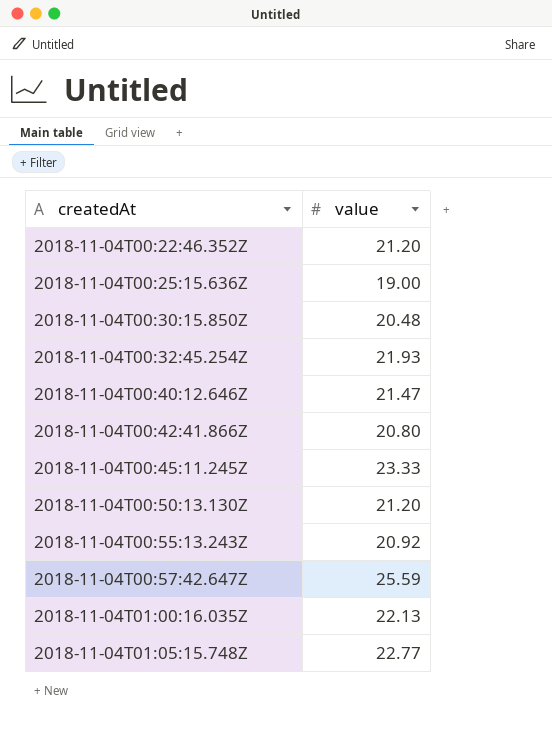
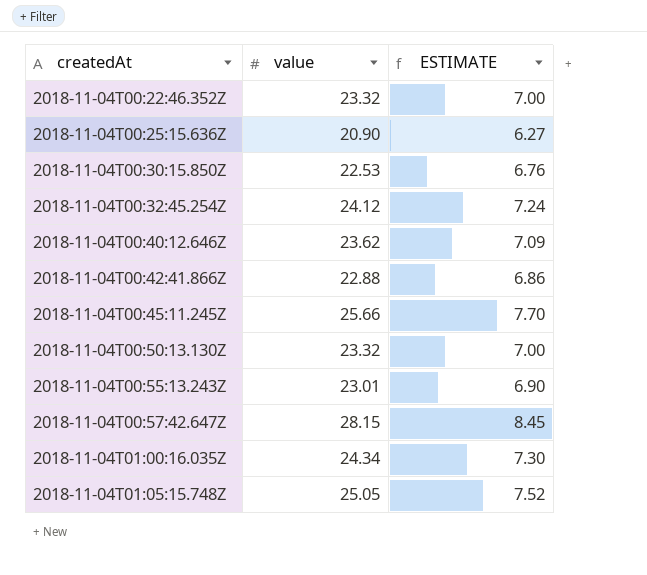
column ESTIMATE | formula: none -> [value] * 0.3
2018-11-04T00:22:46.352Z | value: 21.20 -> 23.32
2018-11-04T00:25:15.636Z | value: 19.00 -> 20.90
2018-11-04T00:30:15.850Z | value: 20.48 -> 22.53
2018-11-04T00:32:45.254Z | value: 21.93 -> 24.12
2018-11-04T00:40:12.646Z | value: 21.47 -> 23.62
2018-11-04T00:42:41.866Z | value: 20.80 -> 22.88
2018-11-04T00:45:11.245Z | value: 23.33 -> 25.66
2018-11-04T00:50:13.130Z | value: 21.20 -> 23.32
2018-11-04T00:55:13.243Z | value: 20.92 -> 23.01
2018-11-04T00:57:42.647Z | value: 25.59 -> 28.15
2018-11-04T01:00:16.035Z | value: 22.13 -> 24.34
2018-11-04T01:05:15.748Z | value: 22.77 -> 25.05

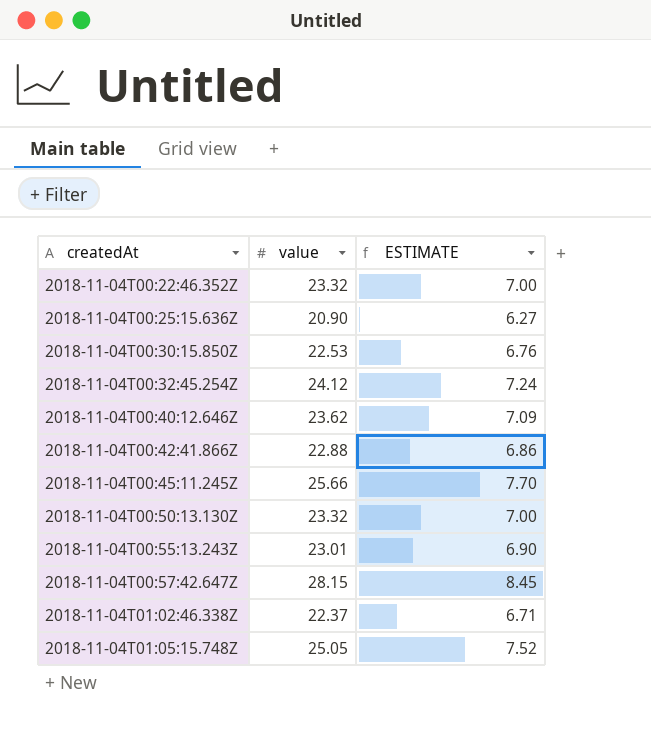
row 2018-11-04T01:00:16.035Z: 24.34 | 7.30 -> none
row 2018-11-04T01:02:46.338Z: none -> 22.37 | 6.71

